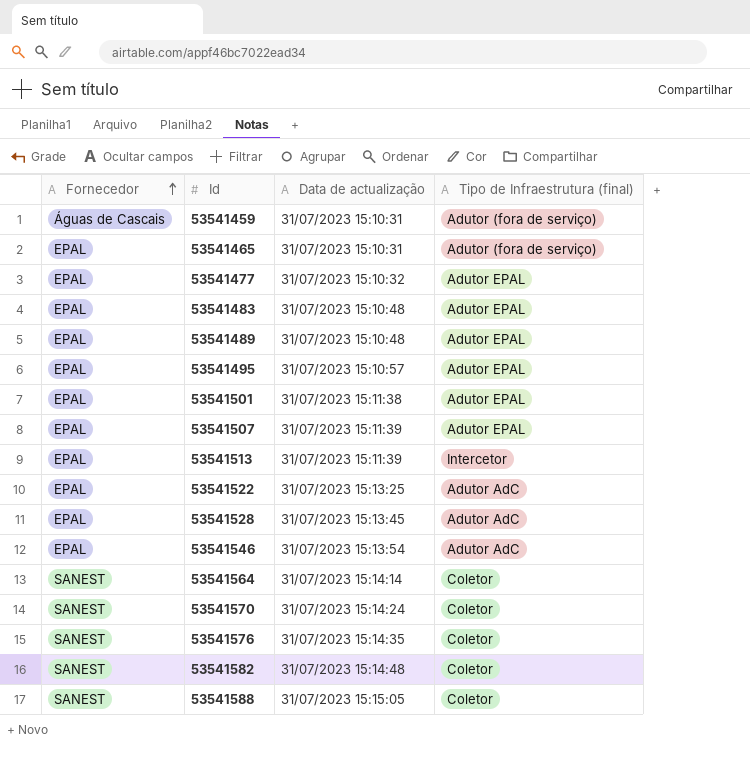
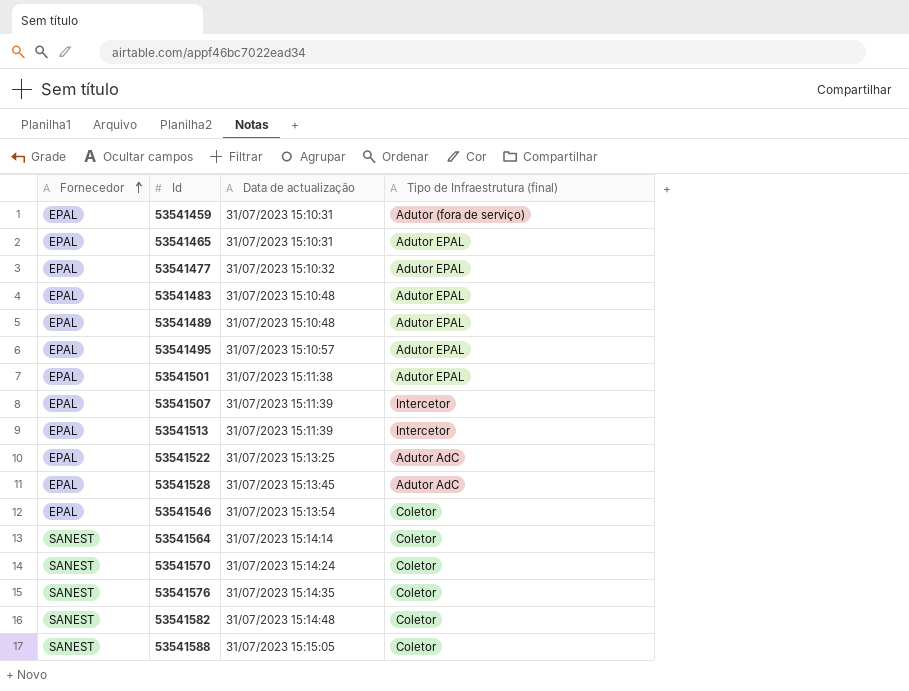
53541459 | Fornecedor: Águas de Cascais -> EPAL
53541465 | Tipo de Infraestrutura (final): Adutor (fora de serviço) -> Adutor EPAL
53541507 | Tipo de Infraestrutura (final): Adutor EPAL -> Intercetor
53541546 | Tipo de Infraestrutura (final): Adutor AdC -> Coletor

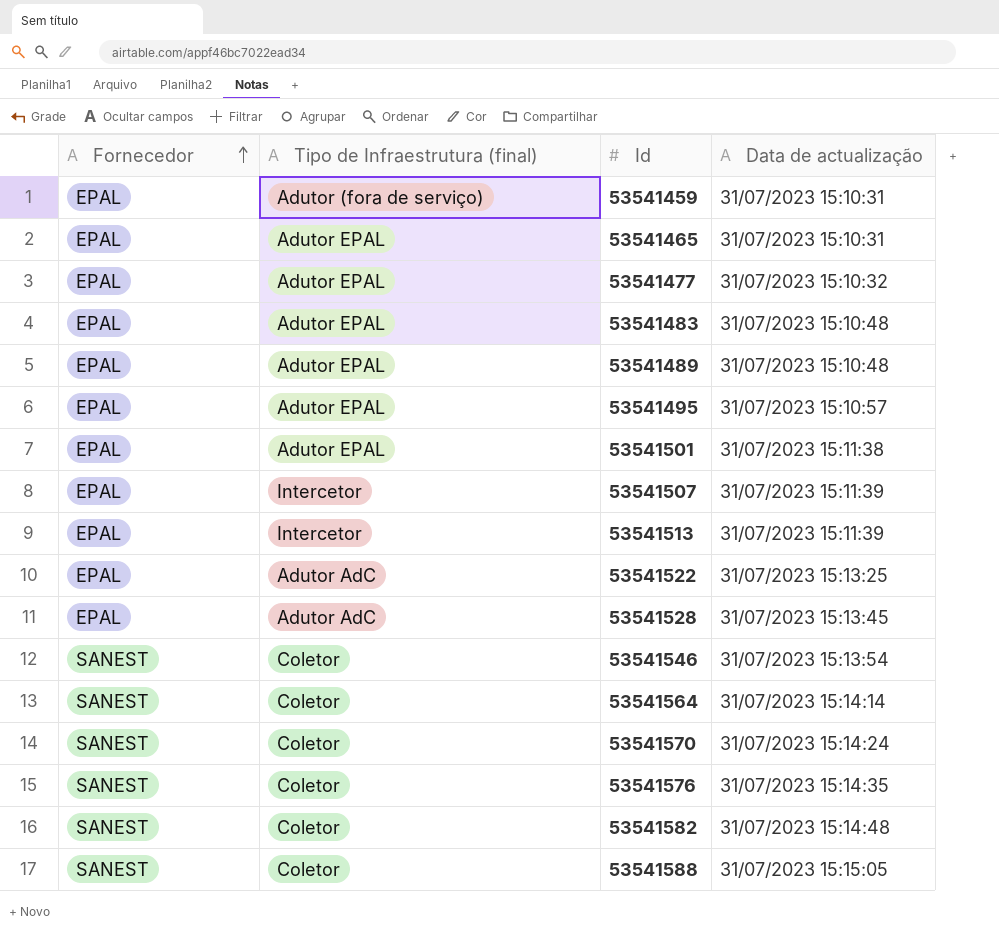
column Tipo de Infraestrutura (final) | position: 4 -> 2
53541546 | Fornecedor: EPAL -> SANEST

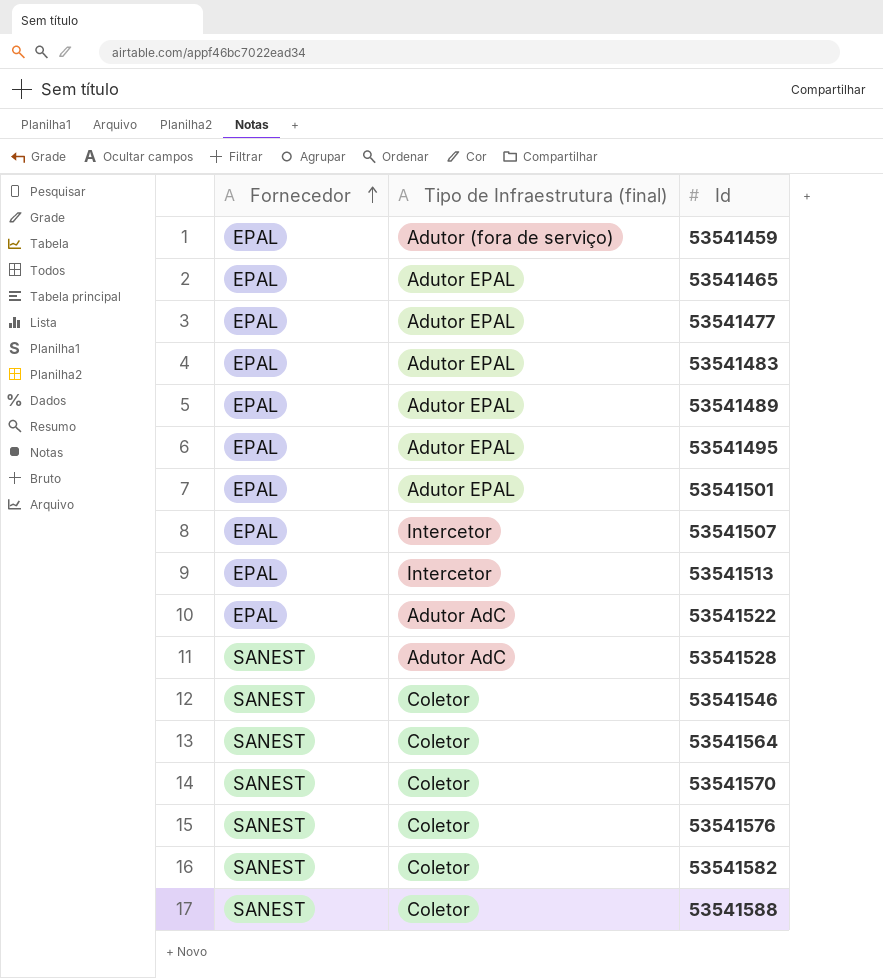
column Data de actualização | position: 4 -> none
53541528 | Fornecedor: EPAL -> SANEST

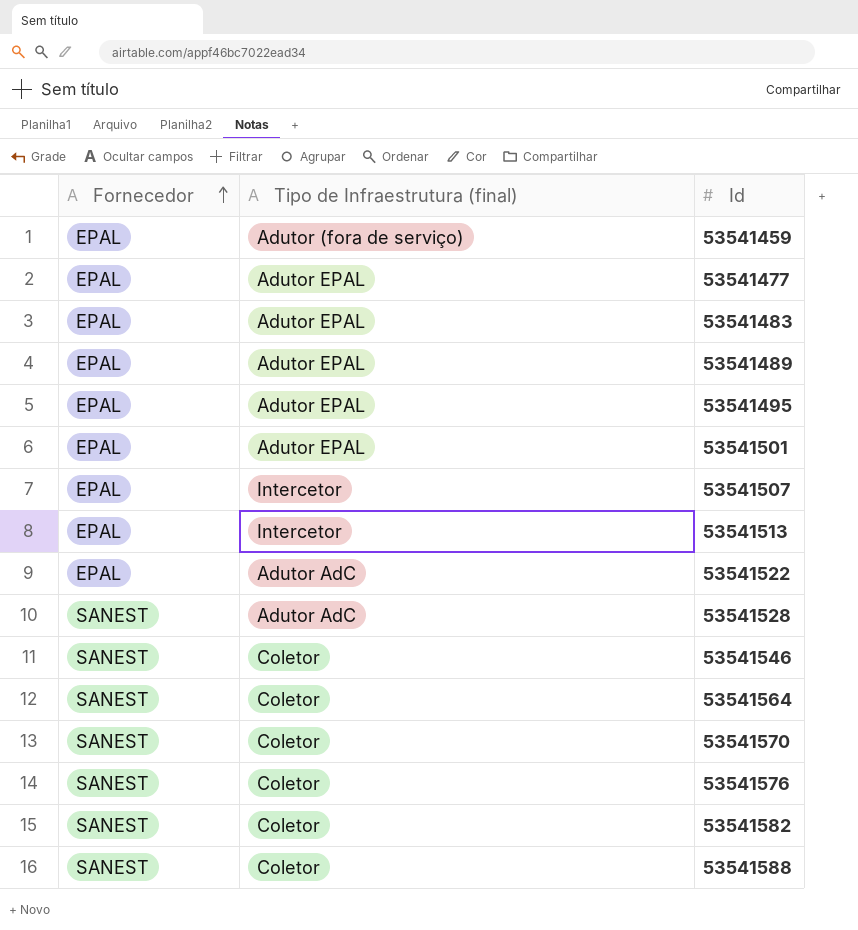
row 53541465: EPAL | Adutor EPAL -> none

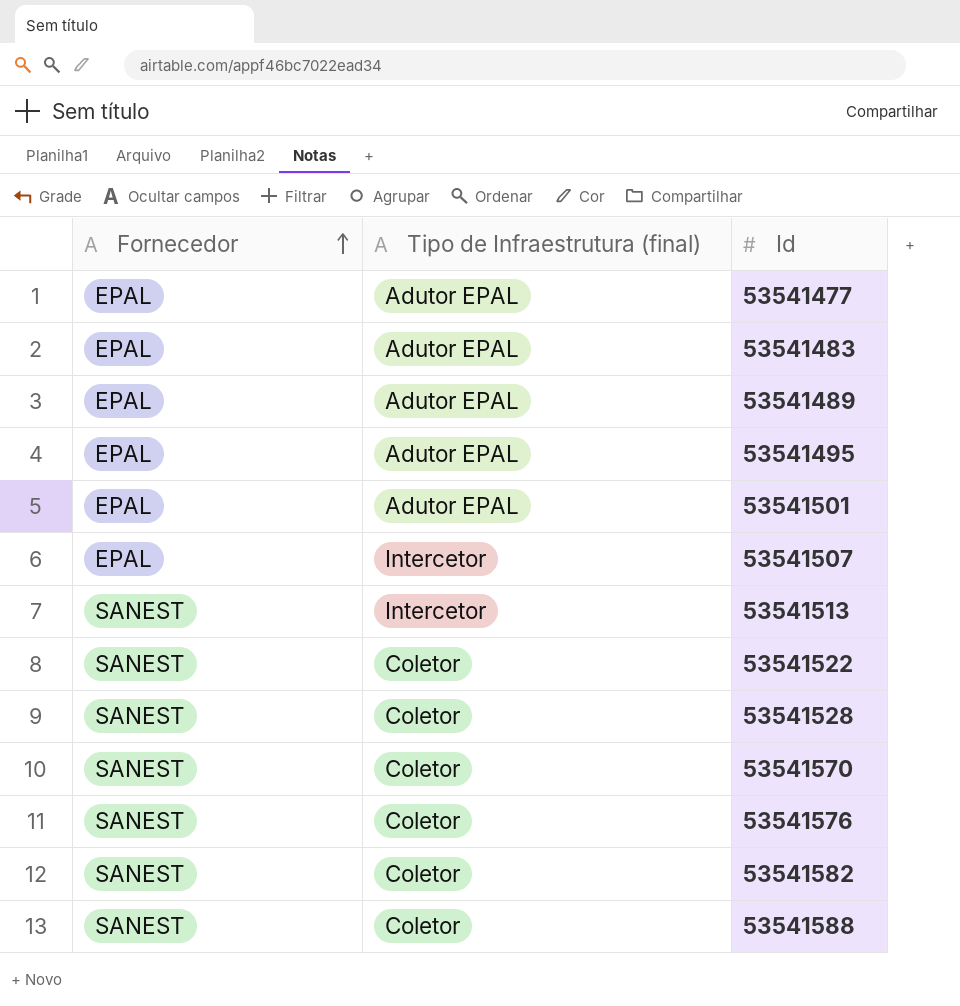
row 53541459: EPAL | Adutor (fora de serviço) -> none
row 53541546: SANEST | Coletor -> none
row 53541564: SANEST | Coletor -> none
53541513 | Fornecedor: EPAL -> SANEST
53541522 | Fornecedor: EPAL -> SANEST
53541522 | Tipo de Infraestrutura (final): Adutor AdC -> Coletor
53541528 | Tipo de Infraestrutura (final): Adutor AdC -> Coletor

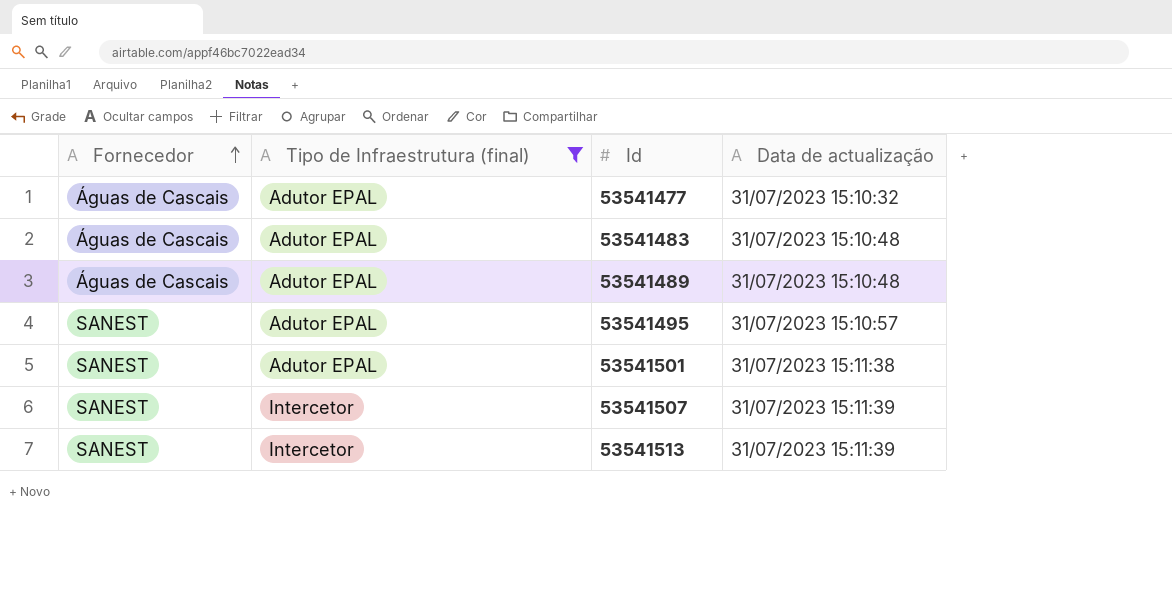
filter: none -> Tipo de Infraestrutura (final) != Coletor
column Data de actualização | position: none -> 4
53541477 | Fornecedor: EPAL -> Águas de Cascais
53541483 | Fornecedor: EPAL -> Águas de Cascais
53541489 | Fornecedor: EPAL -> Águas de Cascais
53541495 | Fornecedor: EPAL -> SANEST
53541501 | Fornecedor: EPAL -> SANEST
53541507 | Fornecedor: EPAL -> SANEST

